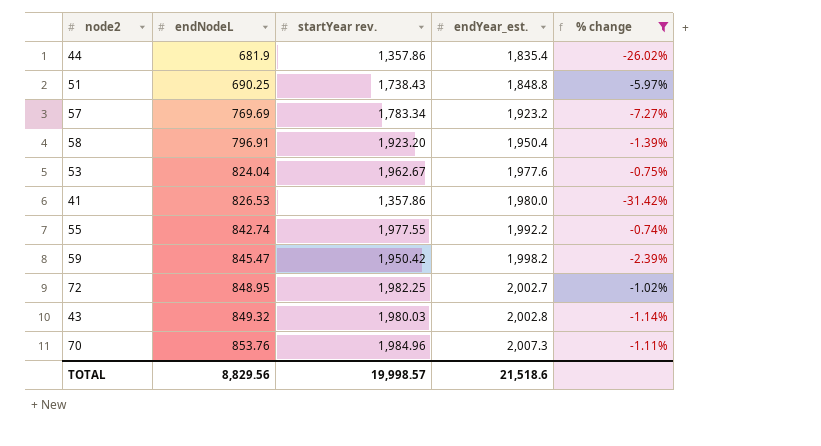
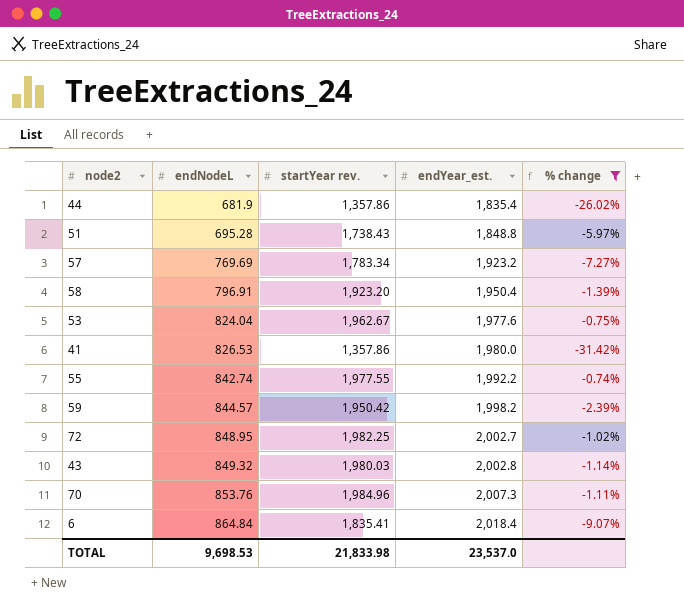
51 | endNodeL: 690.25 -> 695.28
59 | endNodeL: 845.47 -> 844.57
row 6: none -> 864.84 | 1,835.41 | 2,018.4 | -9.07%
TOTAL | endNodeL: 8,829.56 -> 9,698.53
TOTAL | startYear rev.: 19,998.57 -> 21,833.98
TOTAL | endYear_est.: 21,518.6 -> 23,537.0

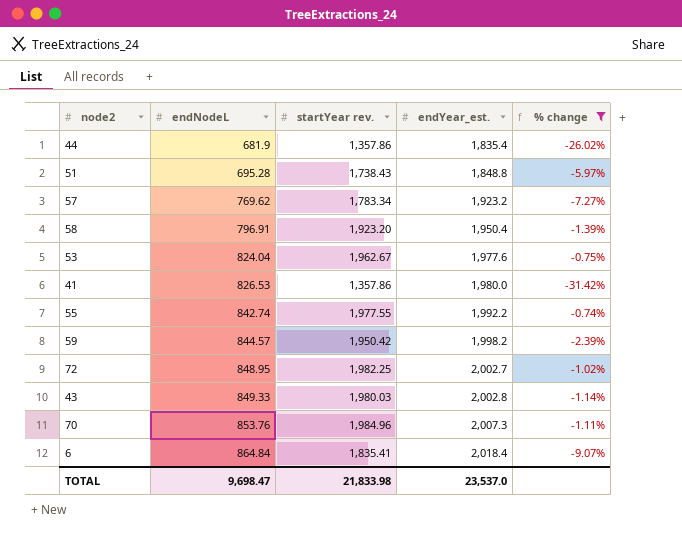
57 | endNodeL: 769.69 -> 769.62
43 | endNodeL: 849.32 -> 849.33
TOTAL | endNodeL: 9,698.53 -> 9,698.47

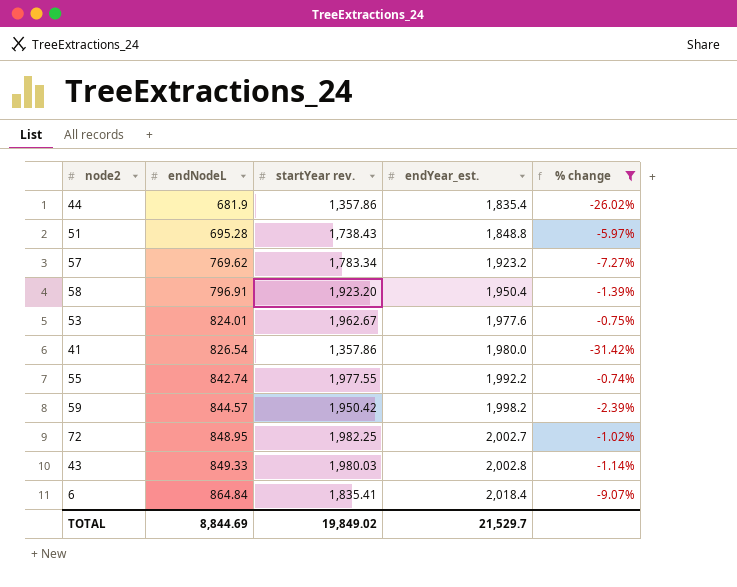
row 70: 853.76 | 1,984.96 | 2,007.3 | -1.11% -> none
53 | endNodeL: 824.04 -> 824.01
41 | endNodeL: 826.53 -> 826.54
TOTAL | endNodeL: 9,698.47 -> 8,844.69
TOTAL | startYear rev.: 21,833.98 -> 19,849.02
TOTAL | endYear_est.: 23,537.0 -> 21,529.7

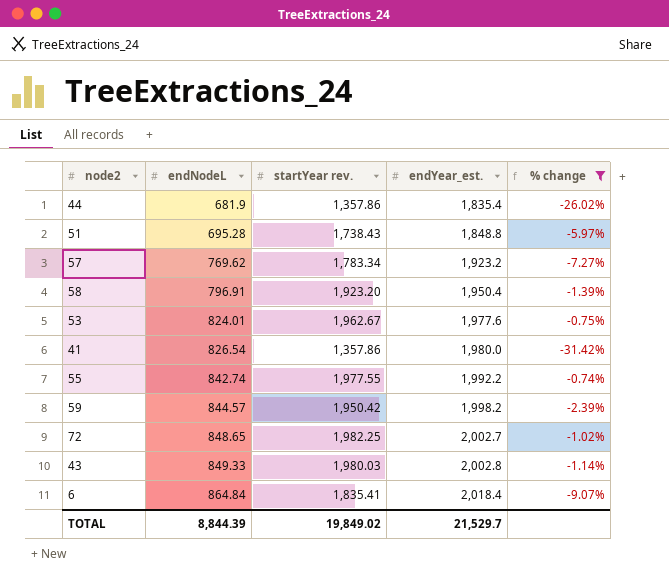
72 | endNodeL: 848.95 -> 848.65
TOTAL | endNodeL: 8,844.69 -> 8,844.39

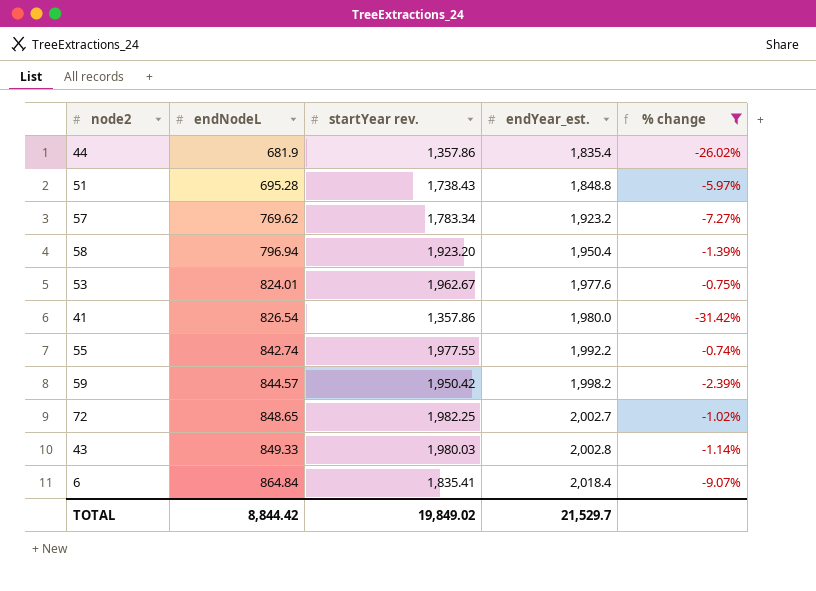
58 | endNodeL: 796.91 -> 796.94
TOTAL | endNodeL: 8,844.39 -> 8,844.42

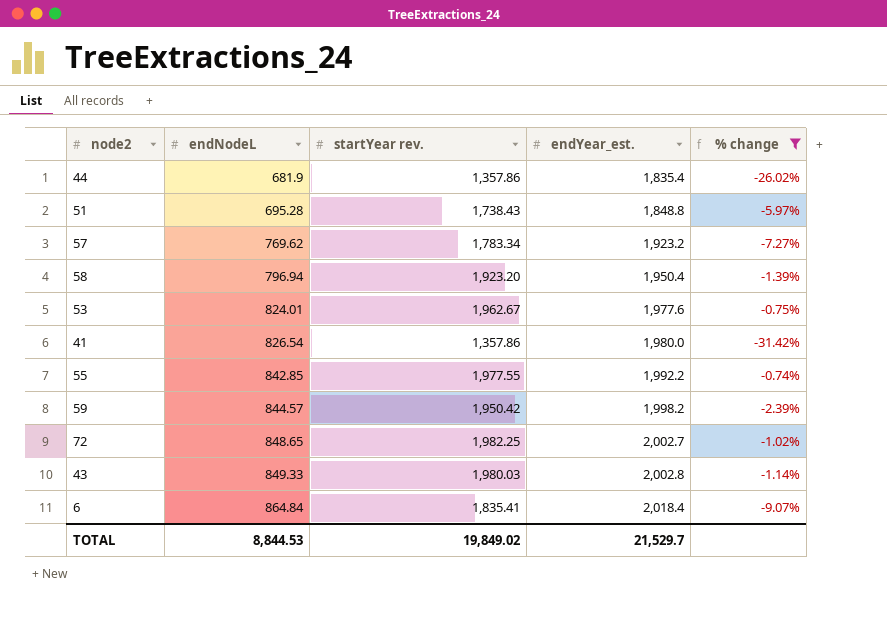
55 | endNodeL: 842.74 -> 842.85
TOTAL | endNodeL: 8,844.42 -> 8,844.53

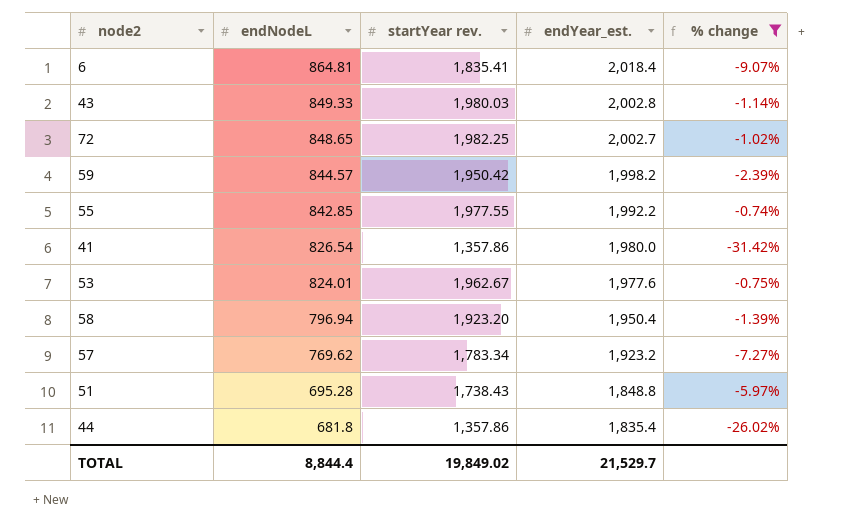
row order: endNodeL ascending -> endNodeL descending
6 | endNodeL: 864.84 -> 864.81
44 | endNodeL: 681.9 -> 681.8
TOTAL | endNodeL: 8,844.53 -> 8,844.4

